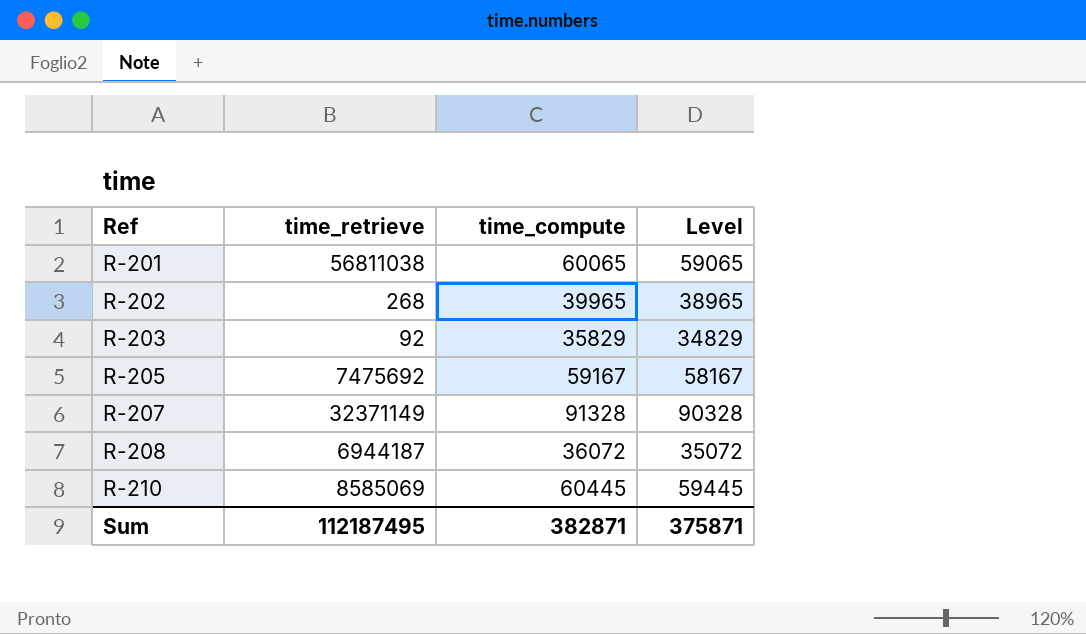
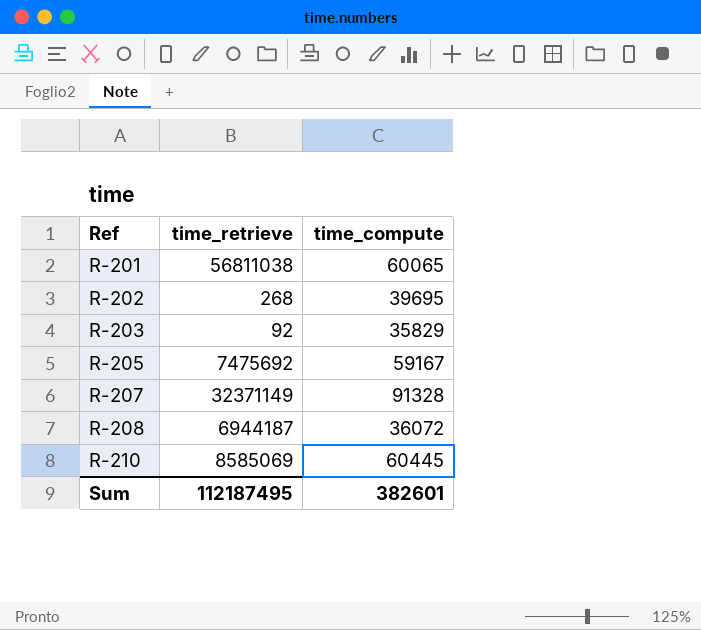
column Level | formula: [time_compute] - 1000 -> none
R-202 | time_compute: 39965 -> 39695
Sum | time_compute: 382871 -> 382601

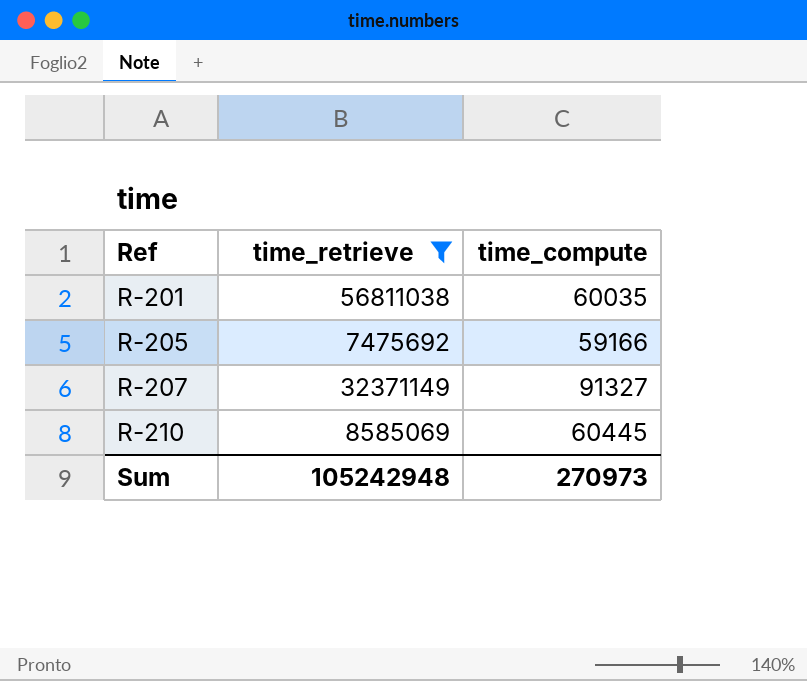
filter: none -> time_retrieve >= 7475692
R-201 | time_compute: 60065 -> 60035
R-205 | time_compute: 59167 -> 59166
R-207 | time_compute: 91328 -> 91327
Sum | time_retrieve: 112187495 -> 105242948
Sum | time_compute: 382601 -> 270973

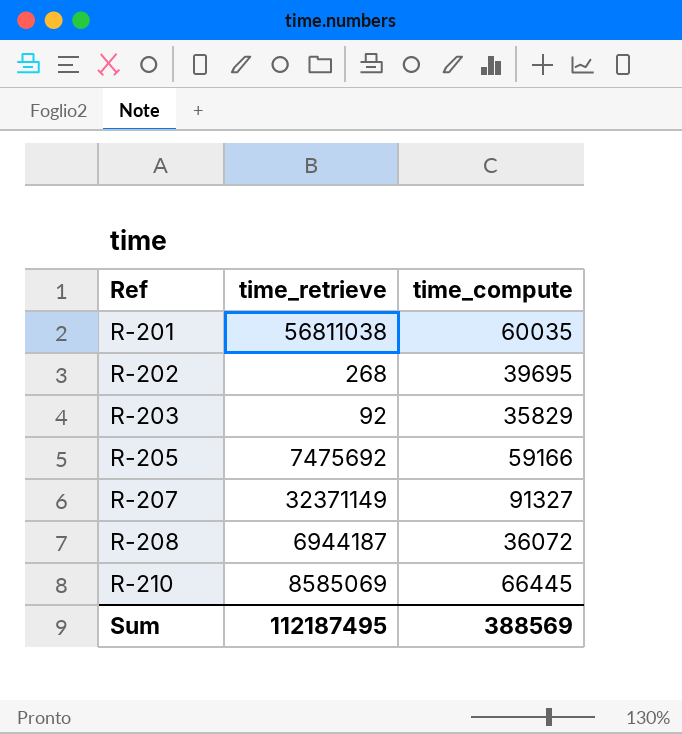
filter: time_retrieve >= 7475692 -> none
R-210 | time_compute: 60445 -> 66445
Sum | time_retrieve: 105242948 -> 112187495
Sum | time_compute: 270973 -> 388569

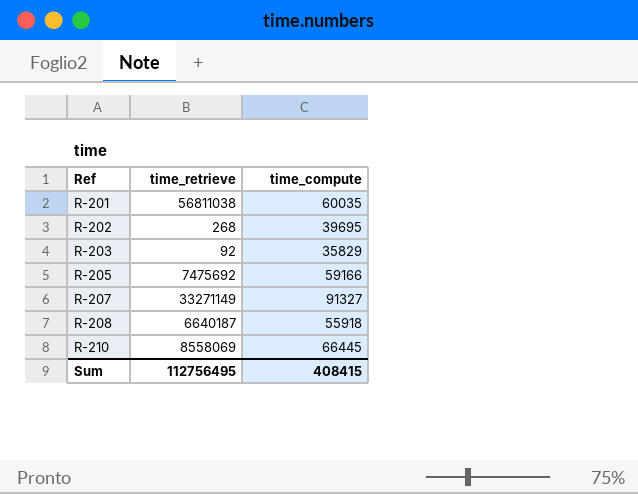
R-207 | time_retrieve: 32371149 -> 33271149
R-208 | time_retrieve: 6944187 -> 6640187
R-208 | time_compute: 36072 -> 55918
R-210 | time_retrieve: 8585069 -> 8558069
Sum | time_retrieve: 112187495 -> 112756495
Sum | time_compute: 388569 -> 408415

